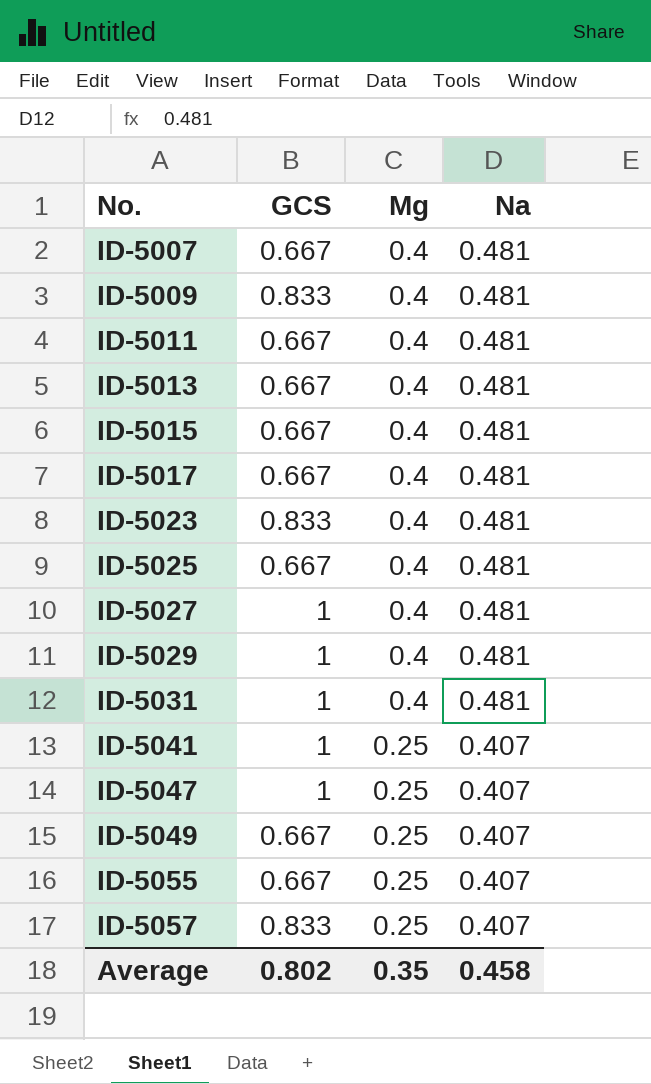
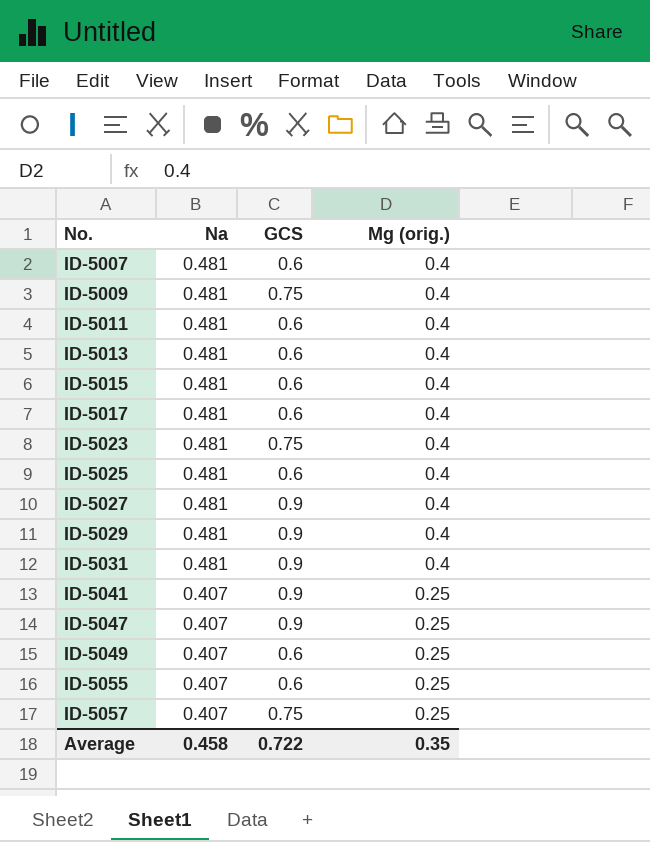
column Na | position: 4 -> 2
column name: Mg -> Mg (orig.)
ID-5007 | GCS: 0.667 -> 0.6
ID-5009 | GCS: 0.833 -> 0.75
ID-5011 | GCS: 0.667 -> 0.6
ID-5013 | GCS: 0.667 -> 0.6
ID-5015 | GCS: 0.667 -> 0.6
ID-5017 | GCS: 0.667 -> 0.6
ID-5023 | GCS: 0.833 -> 0.75
ID-5025 | GCS: 0.667 -> 0.6
ID-5027 | GCS: 1 -> 0.9
ID-5029 | GCS: 1 -> 0.9
ID-5031 | GCS: 1 -> 0.9
ID-5041 | GCS: 1 -> 0.9
ID-5047 | GCS: 1 -> 0.9
ID-5049 | GCS: 0.667 -> 0.6
ID-5055 | GCS: 0.667 -> 0.6
ID-5057 | GCS: 0.833 -> 0.75
Average | GCS: 0.802 -> 0.722

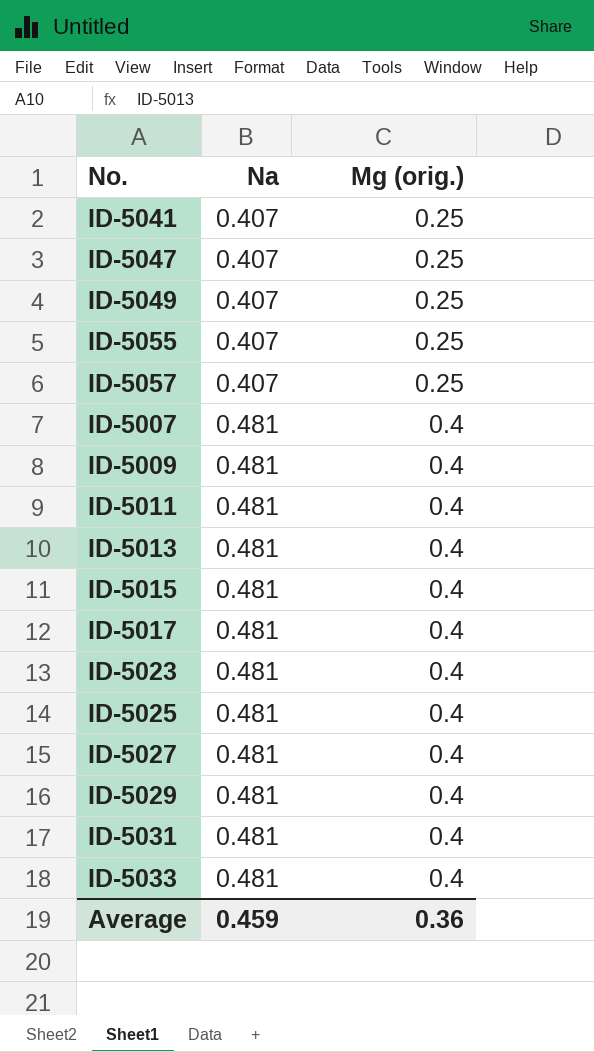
row order: No. ascending -> Na ascending
column GCS | position: 3 -> none
row ID-5033: none -> 0.481 | 0.4
Average | Na: 0.458 -> 0.459
Average | Mg (orig.): 0.35 -> 0.36

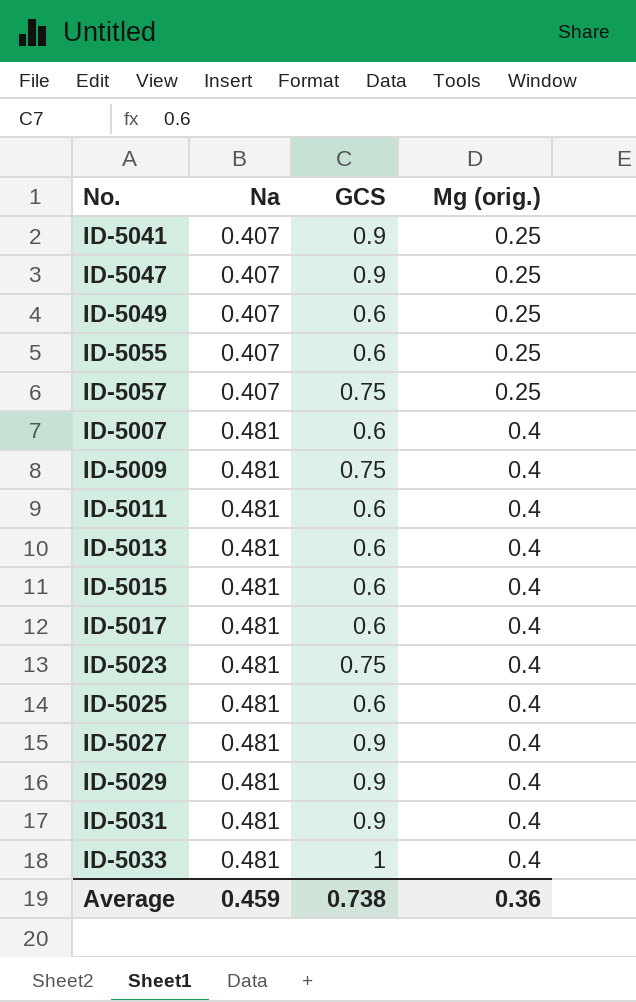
column GCS | position: none -> 3

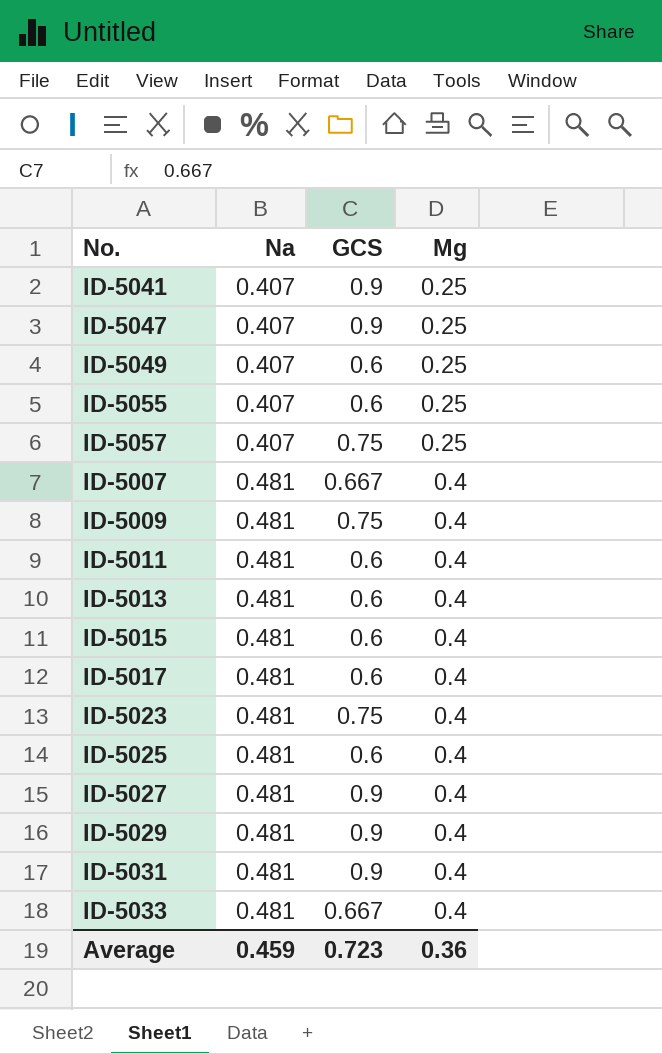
column name: Mg (orig.) -> Mg
ID-5007 | GCS: 0.6 -> 0.667
ID-5033 | GCS: 1 -> 0.667
Average | GCS: 0.738 -> 0.723

